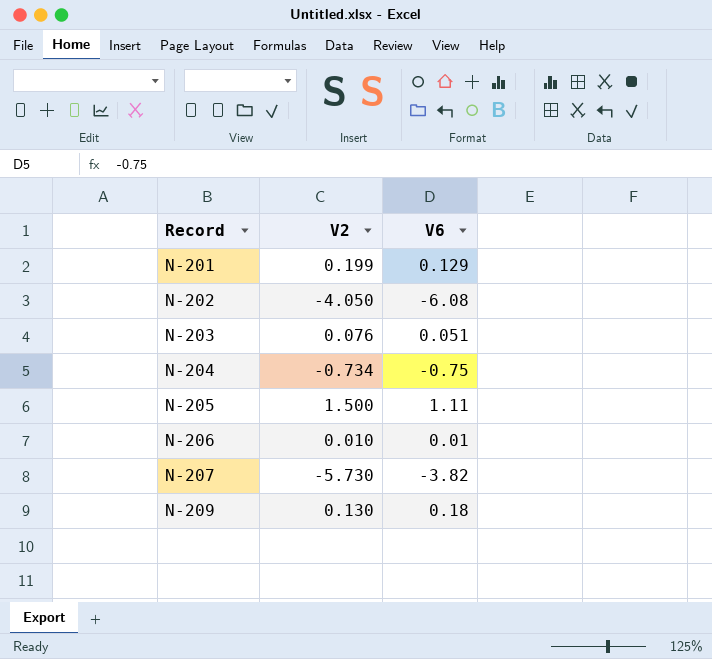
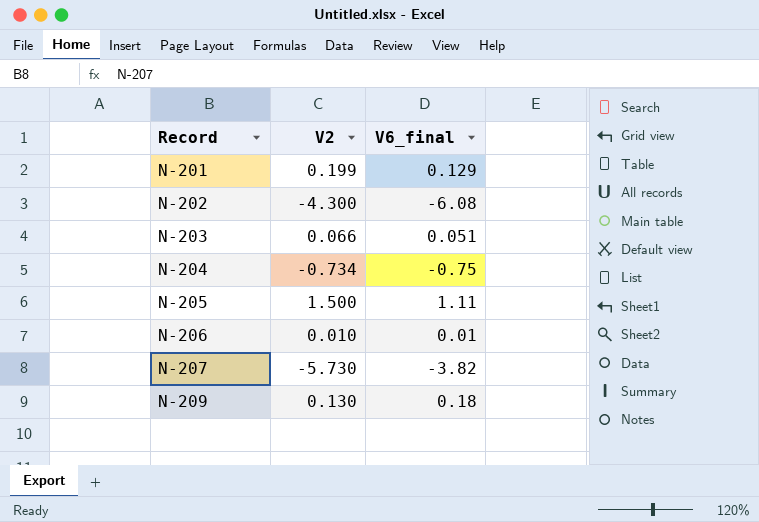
column name: V6 -> V6_final
N-202 | V2: -4.050 -> -4.300
N-203 | V2: 0.076 -> 0.066

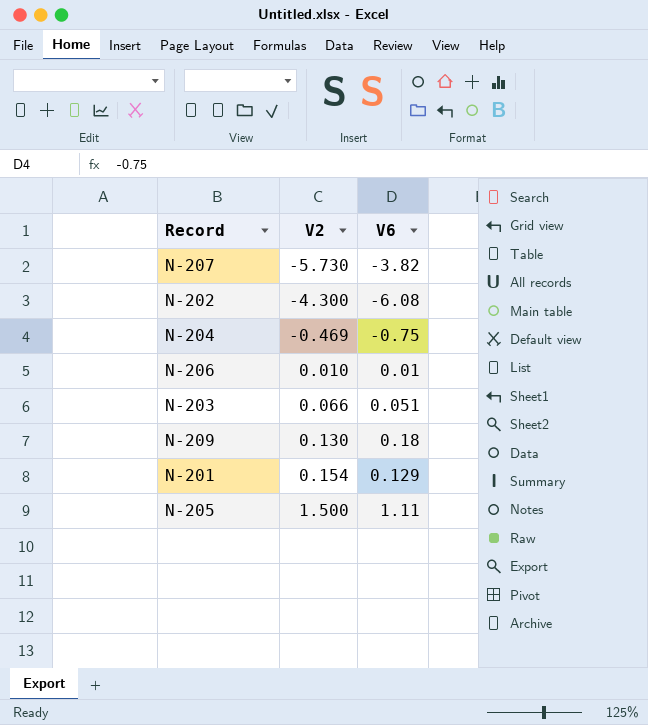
row order: Record ascending -> V2 ascending
column name: V6_final -> V6
N-204 | V2: -0.734 -> -0.469
N-201 | V2: 0.199 -> 0.154

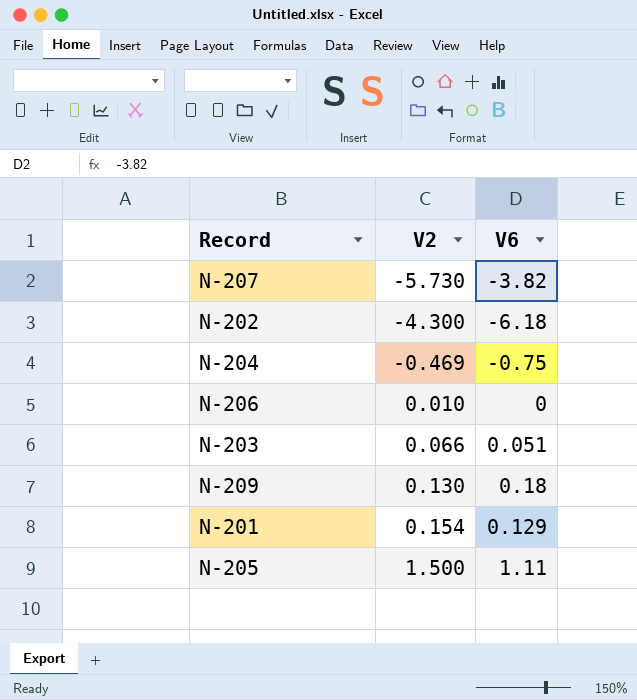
N-202 | V6: -6.08 -> -6.18
N-206 | V6: 0.01 -> 0

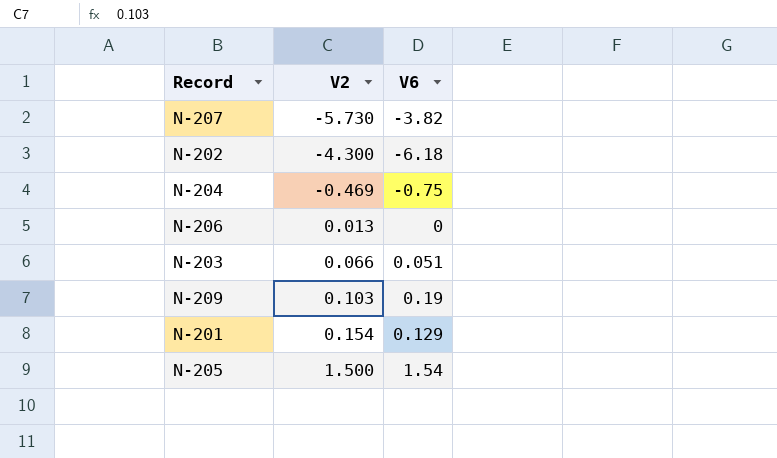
N-206 | V2: 0.010 -> 0.013
N-209 | V2: 0.130 -> 0.103
N-209 | V6: 0.18 -> 0.19
N-205 | V6: 1.11 -> 1.54

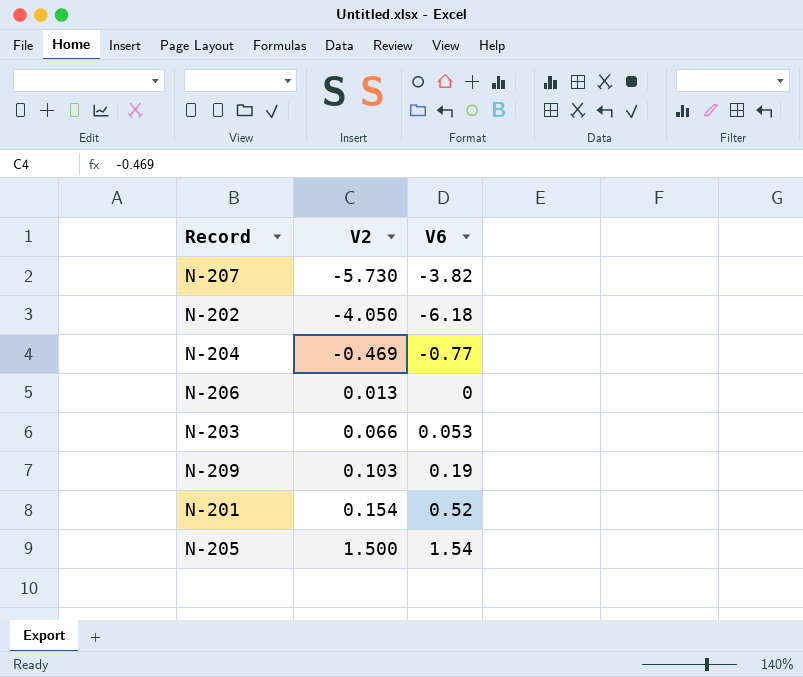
N-202 | V2: -4.300 -> -4.050
N-204 | V6: -0.75 -> -0.77
N-203 | V6: 0.051 -> 0.053
N-201 | V6: 0.129 -> 0.52

